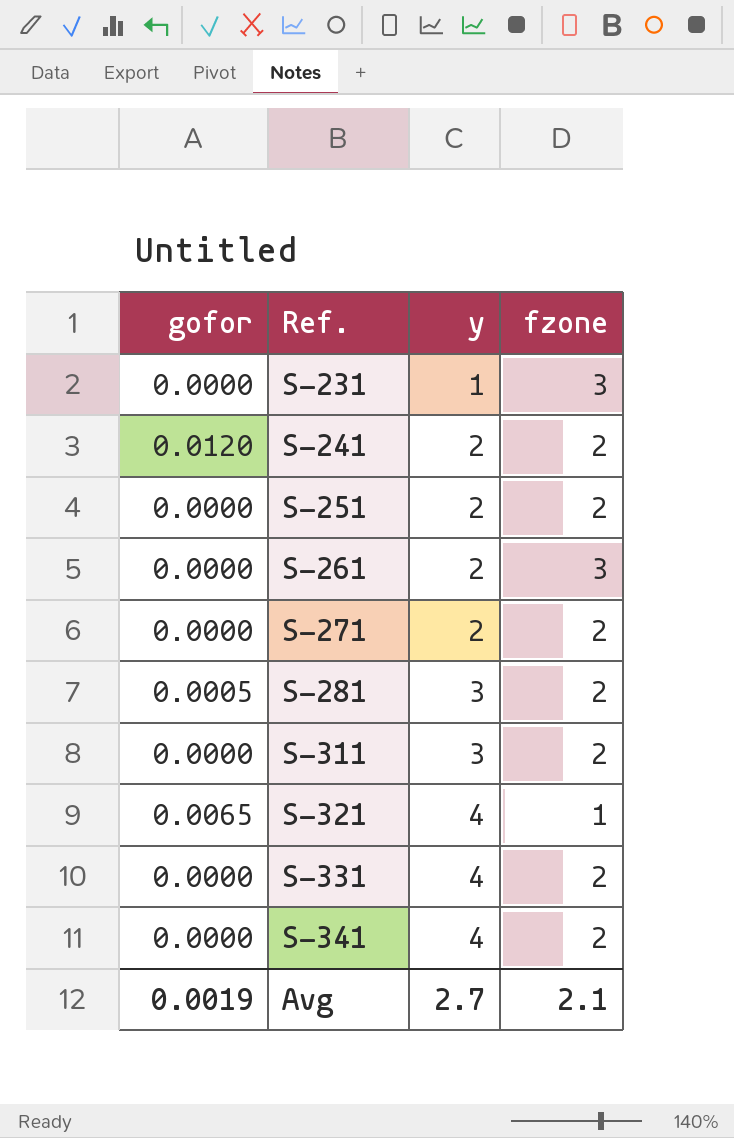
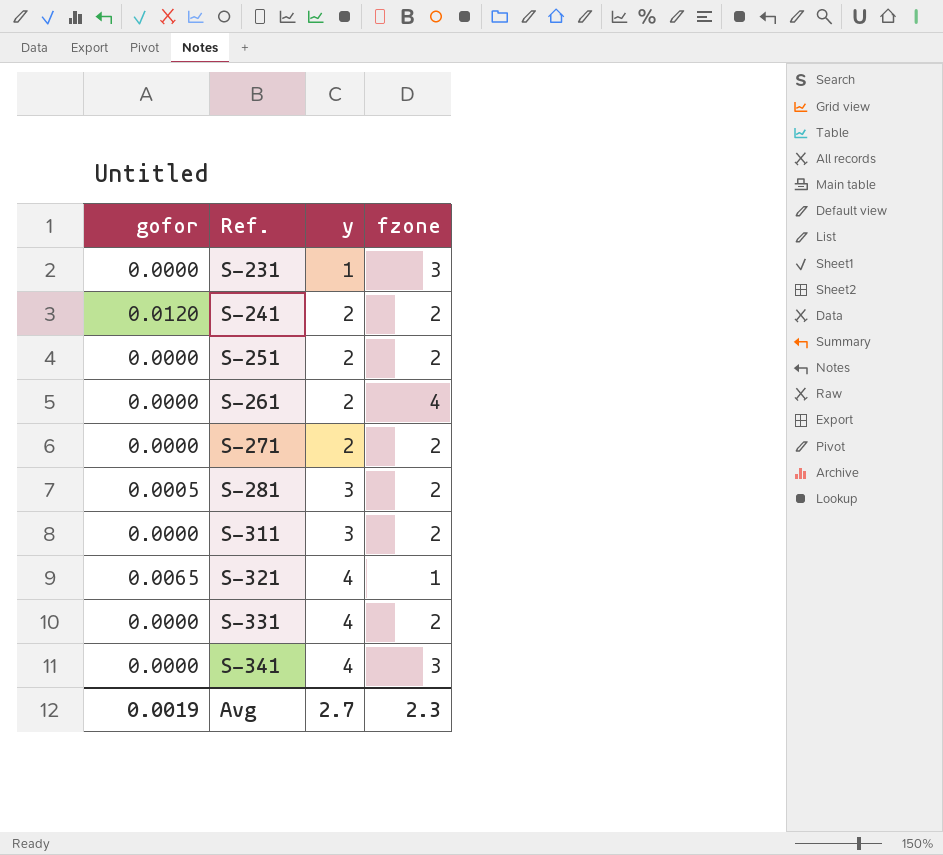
S-261 | fzone: 3 -> 4
S-341 | fzone: 2 -> 3
Avg | fzone: 2.1 -> 2.3

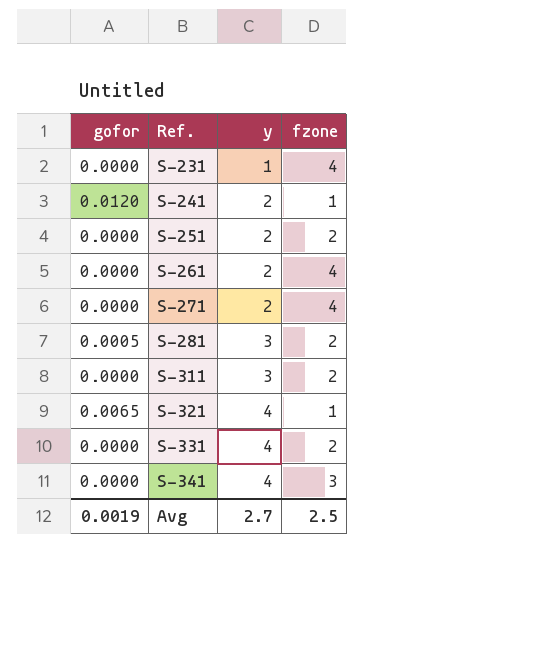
S-231 | fzone: 3 -> 4
S-241 | fzone: 2 -> 1
S-271 | fzone: 2 -> 4
Avg | fzone: 2.3 -> 2.5

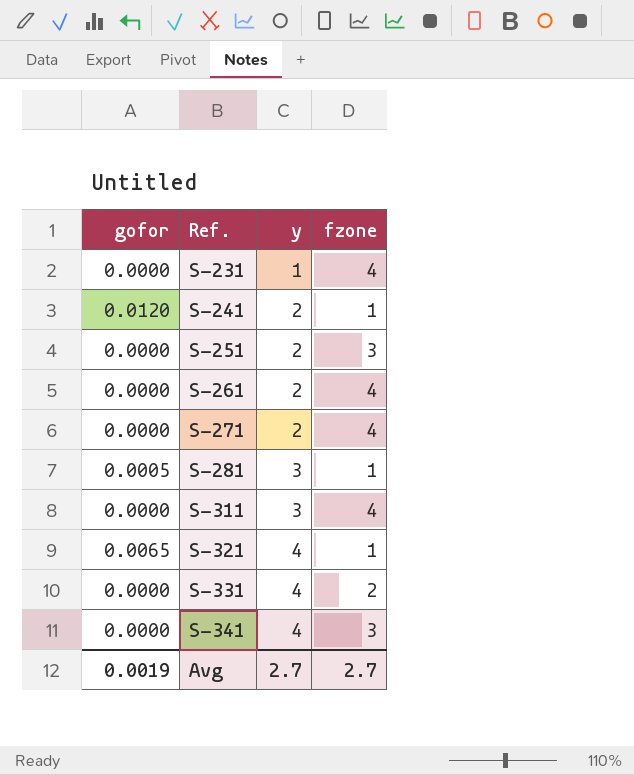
S-251 | fzone: 2 -> 3
S-281 | fzone: 2 -> 1
S-311 | fzone: 2 -> 4
Avg | fzone: 2.5 -> 2.7

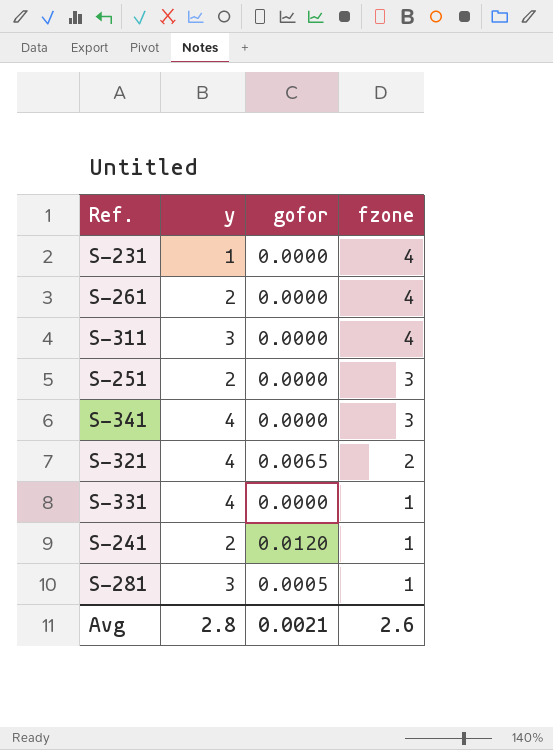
row order: Ref. ascending -> fzone descending
column gofor | position: 1 -> 3
row S-271: 0.0000 | 2 | 4 -> none
S-321 | fzone: 1 -> 2
S-331 | fzone: 2 -> 1
Avg | y: 2.7 -> 2.8
Avg | gofor: 0.0019 -> 0.0021
Avg | fzone: 2.7 -> 2.6

